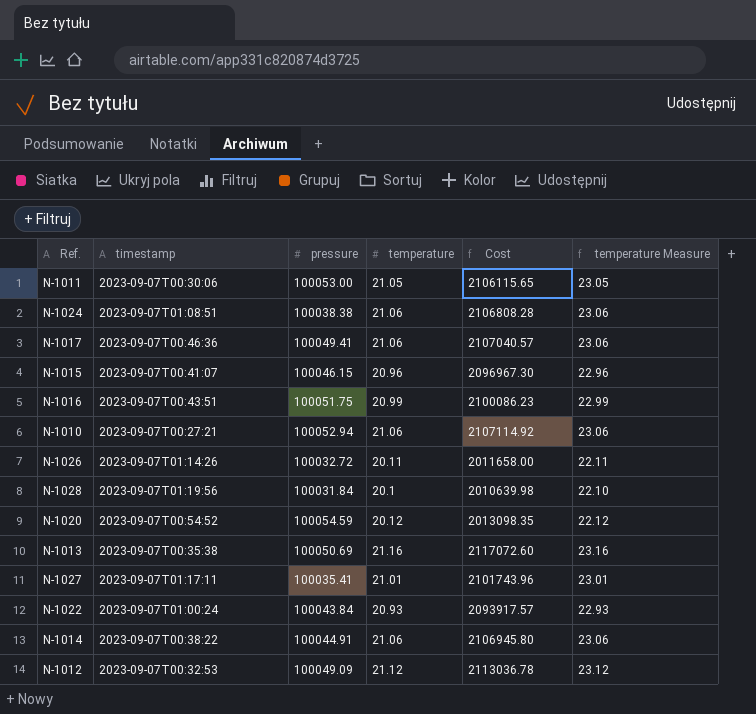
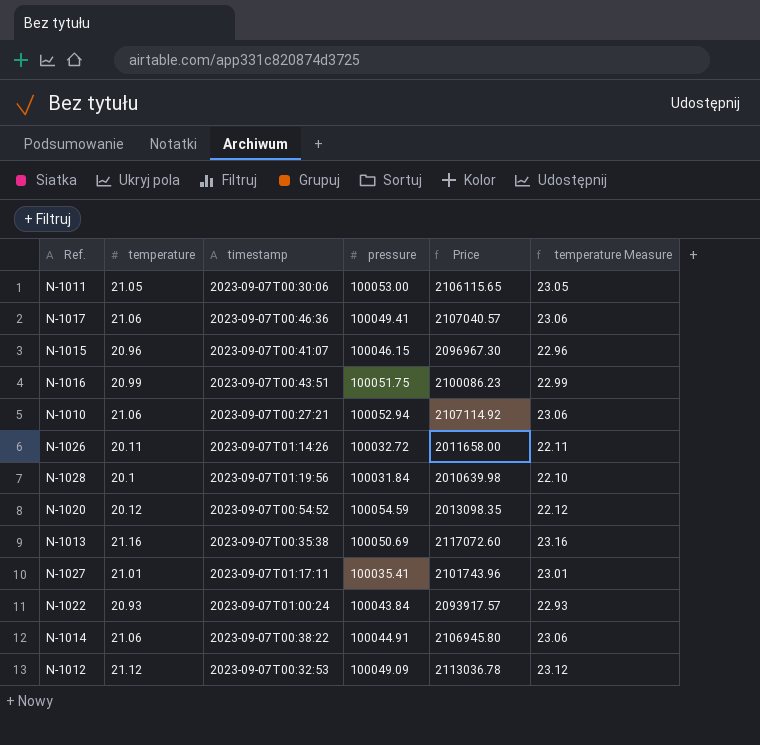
column temperature | position: 4 -> 2
column name: Cost -> Price
row N-1024: 2023-09-07T01:08:51 | 100038.38 | 21.06 | 2106808.28 | 23.06 -> none

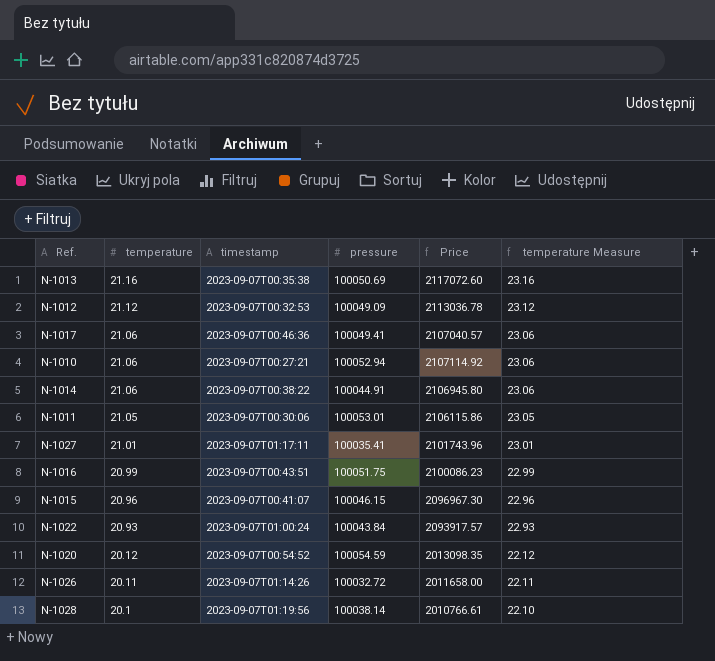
row order: none -> temperature descending
N-1011 | pressure: 100053.00 -> 100053.01
N-1011 | Price: 2106115.65 -> 2106115.86
N-1028 | pressure: 100031.84 -> 100038.14
N-1028 | Price: 2010639.98 -> 2010766.61

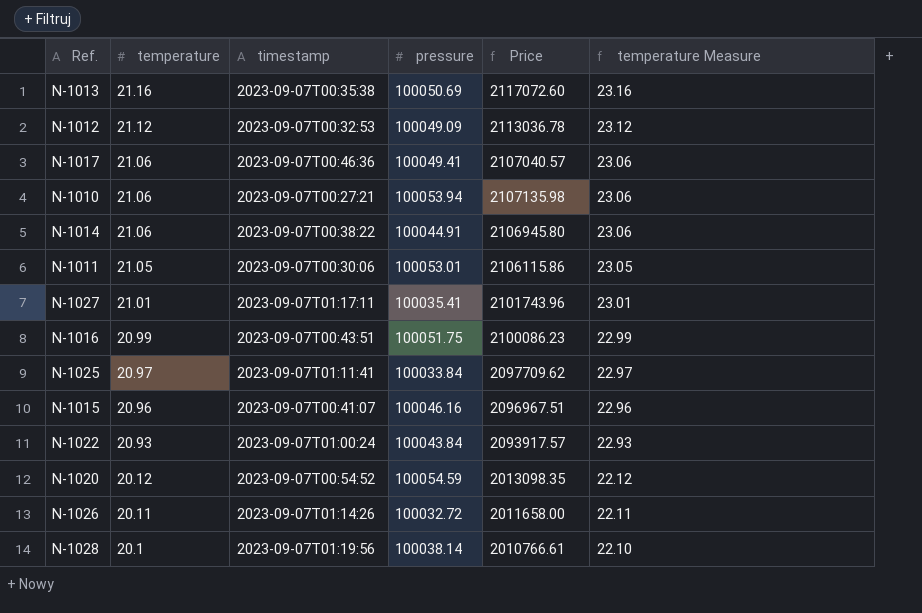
N-1010 | pressure: 100052.94 -> 100053.94
N-1010 | Price: 2107114.92 -> 2107135.98
row N-1025: none -> 20.97 | 2023-09-07T01:11:41 | 100033.84 | 2097709.62 | 22.97
N-1015 | pressure: 100046.15 -> 100046.16
N-1015 | Price: 2096967.30 -> 2096967.51

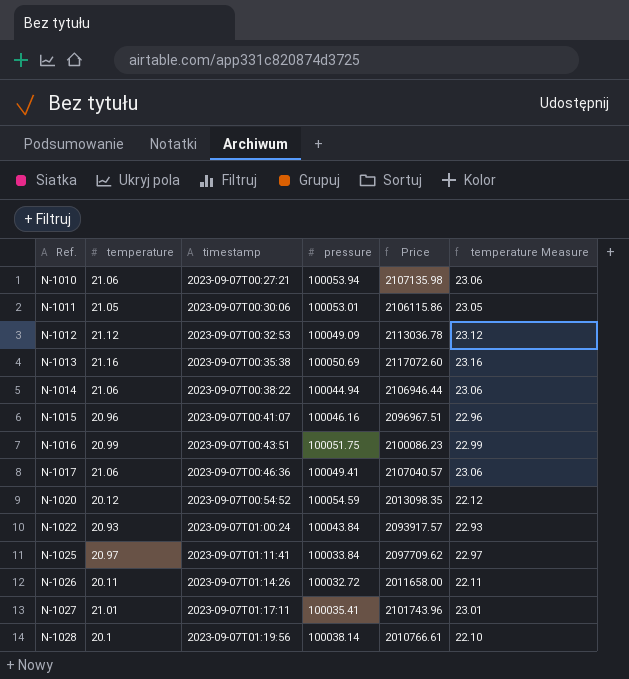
row order: temperature descending -> Ref. ascending
N-1014 | pressure: 100044.91 -> 100044.94
N-1014 | Price: 2106945.80 -> 2106946.44

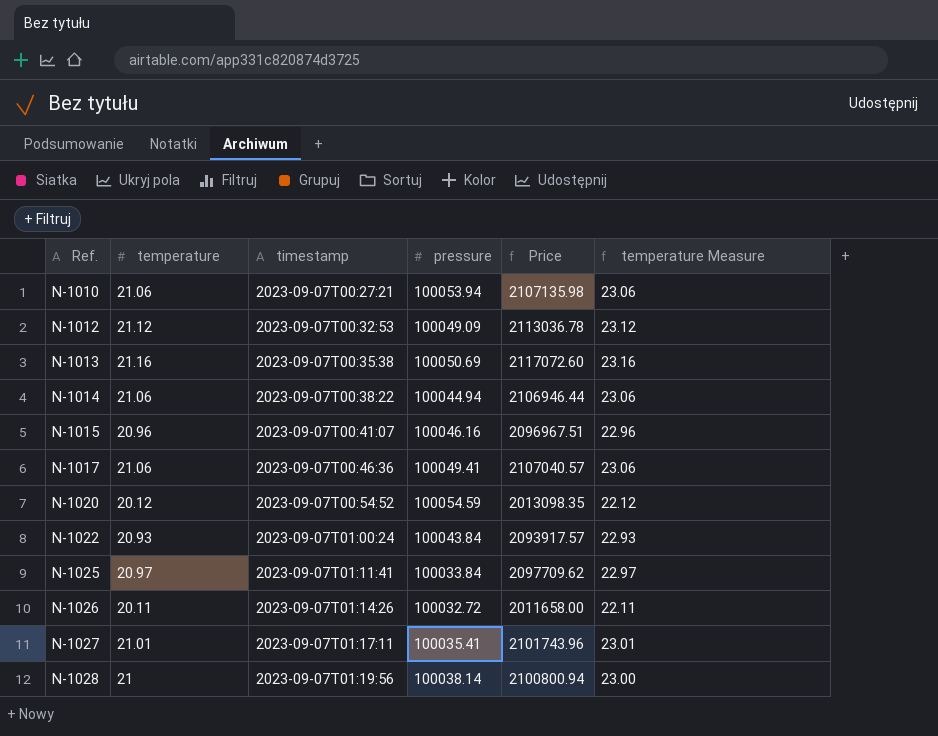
row N-1011: 21.05 | 2023-09-07T00:30:06 | 100053.01 | 2106115.86 | 23.05 -> none
row N-1016: 20.99 | 2023-09-07T00:43:51 | 100051.75 | 2100086.23 | 22.99 -> none
N-1028 | temperature: 20.1 -> 21
N-1028 | Price: 2010766.61 -> 2100800.94
N-1028 | temperature Measure: 22.10 -> 23.00

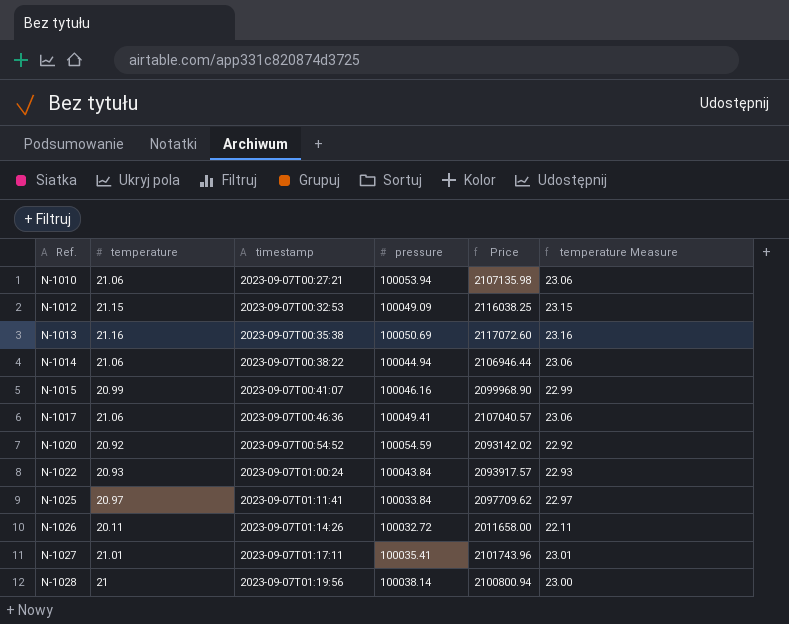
N-1012 | temperature: 21.12 -> 21.15
N-1012 | Price: 2113036.78 -> 2116038.25
N-1012 | temperature Measure: 23.12 -> 23.15
N-1015 | temperature: 20.96 -> 20.99
N-1015 | Price: 2096967.51 -> 2099968.90
N-1015 | temperature Measure: 22.96 -> 22.99
N-1020 | temperature: 20.12 -> 20.92
N-1020 | Price: 2013098.35 -> 2093142.02
N-1020 | temperature Measure: 22.12 -> 22.92

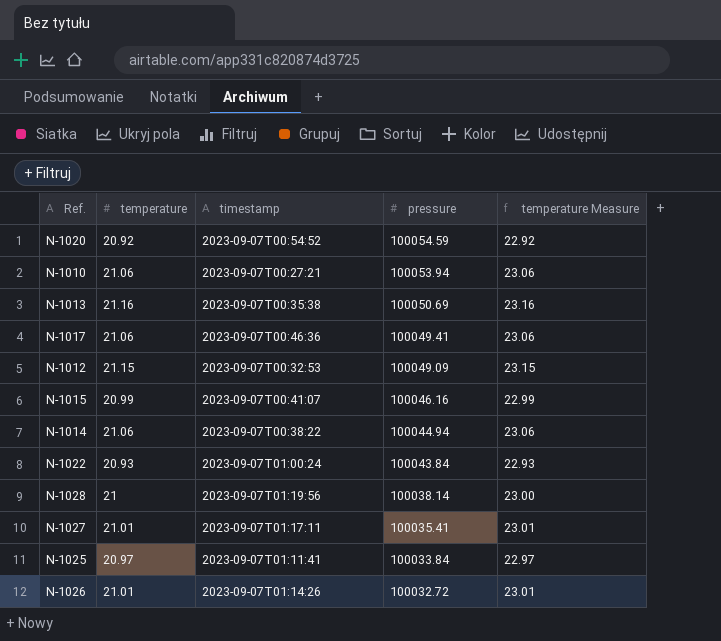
row order: Ref. ascending -> pressure descending
column Price | formula: [temperature] * [pressure] -> none
N-1026 | temperature: 20.11 -> 21.01
N-1026 | temperature Measure: 22.11 -> 23.01

